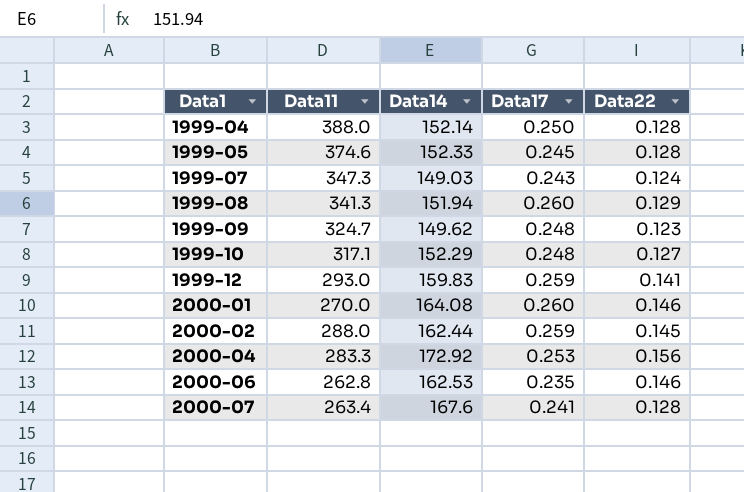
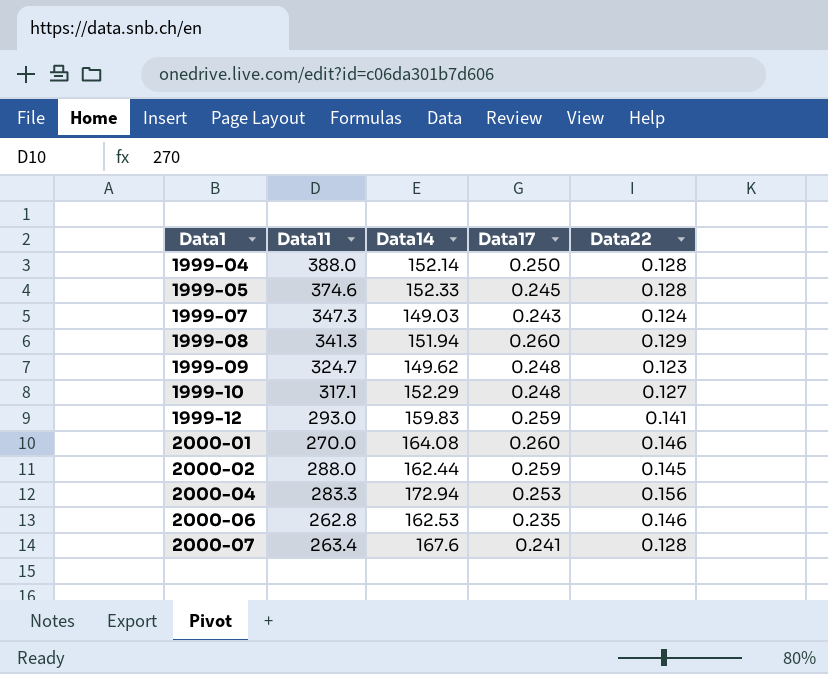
2000-04 | Data14: 172.92 -> 172.94

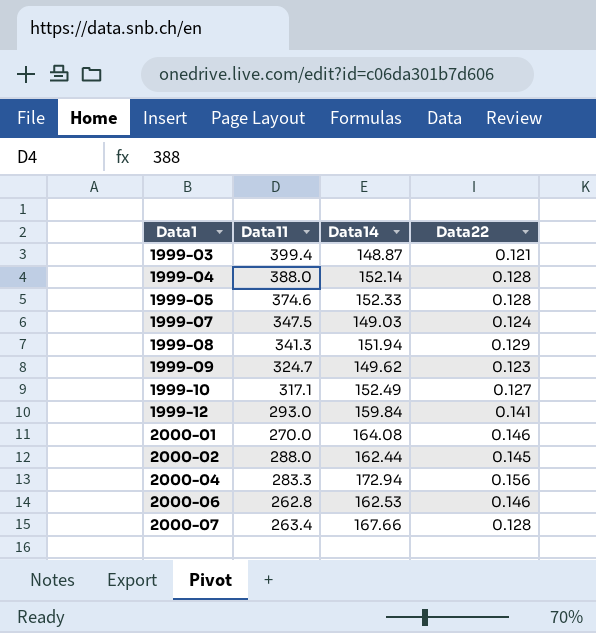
column Data17 | position: 4 -> none
row 1999-03: none -> 399.4 | 148.87 | 0.121
1999-07 | Data11: 347.3 -> 347.5
1999-10 | Data14: 152.29 -> 152.49
1999-12 | Data14: 159.83 -> 159.84
2000-07 | Data14: 167.6 -> 167.66

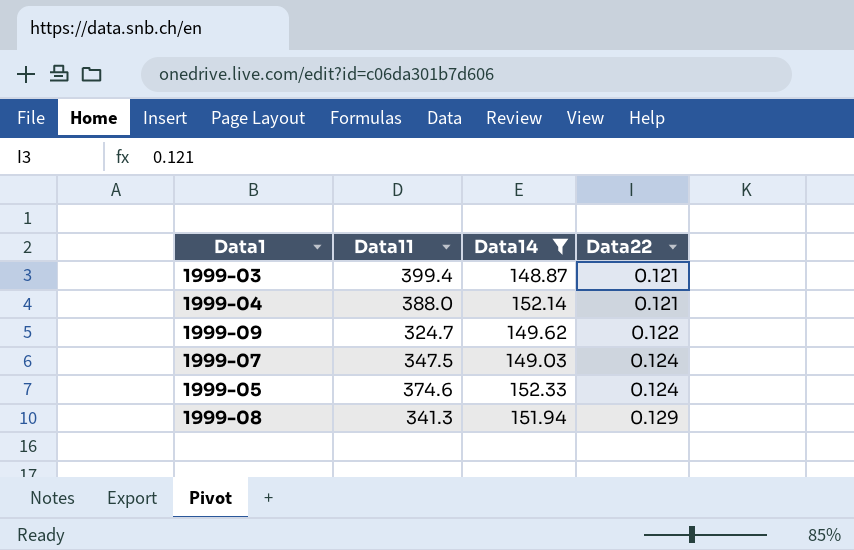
filter: none -> Data14 <= 152.33
row order: Data1 ascending -> Data22 ascending
1999-04 | Data22: 0.128 -> 0.121
1999-09 | Data22: 0.123 -> 0.122
1999-05 | Data22: 0.128 -> 0.124

